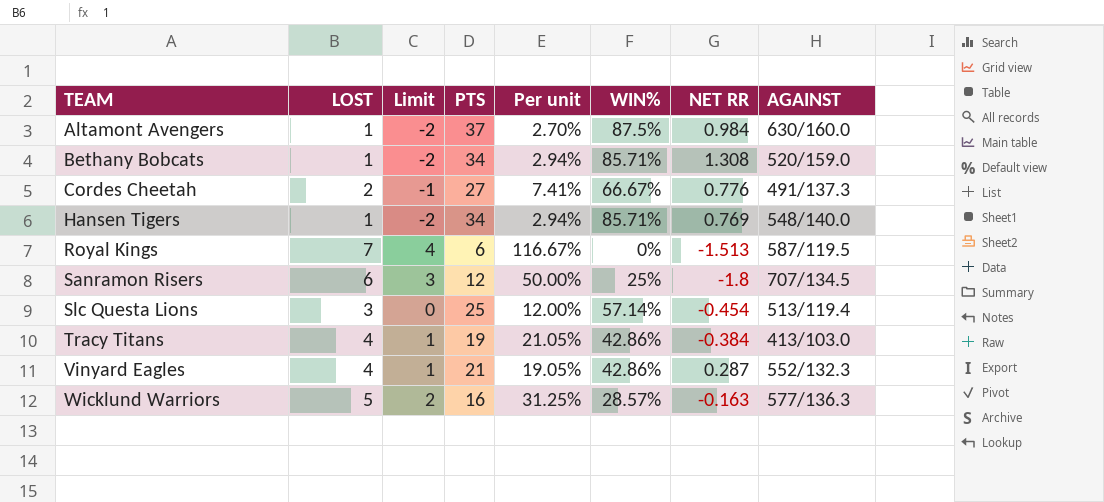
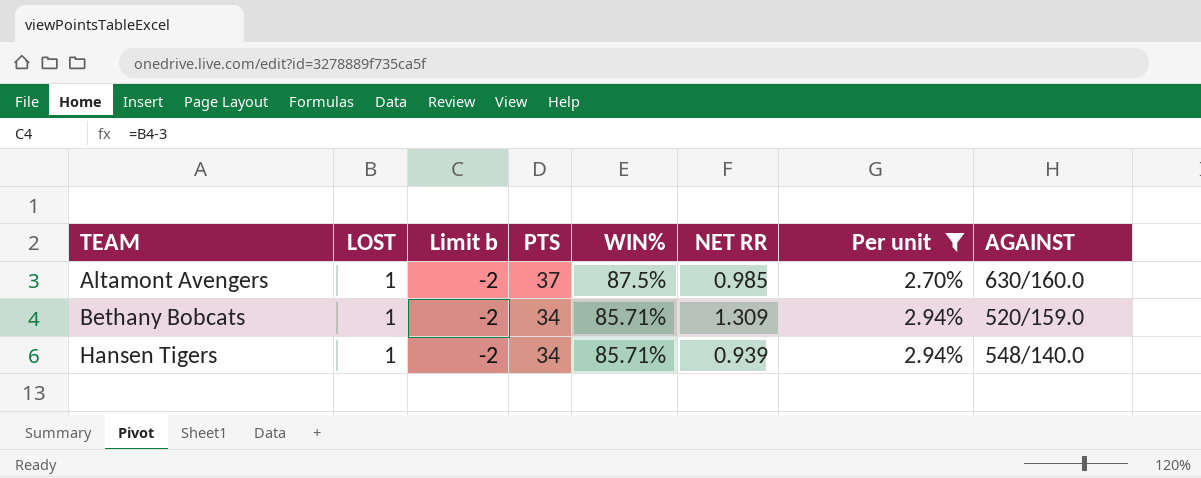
filter: none -> Per unit <= 2.94%
column name: Limit -> Limit b
column Per unit | position: 5 -> 7
Altamont Avengers | NET RR: 0.984 -> 0.985
Bethany Bobcats | NET RR: 1.308 -> 1.309
Hansen Tigers | NET RR: 0.769 -> 0.939

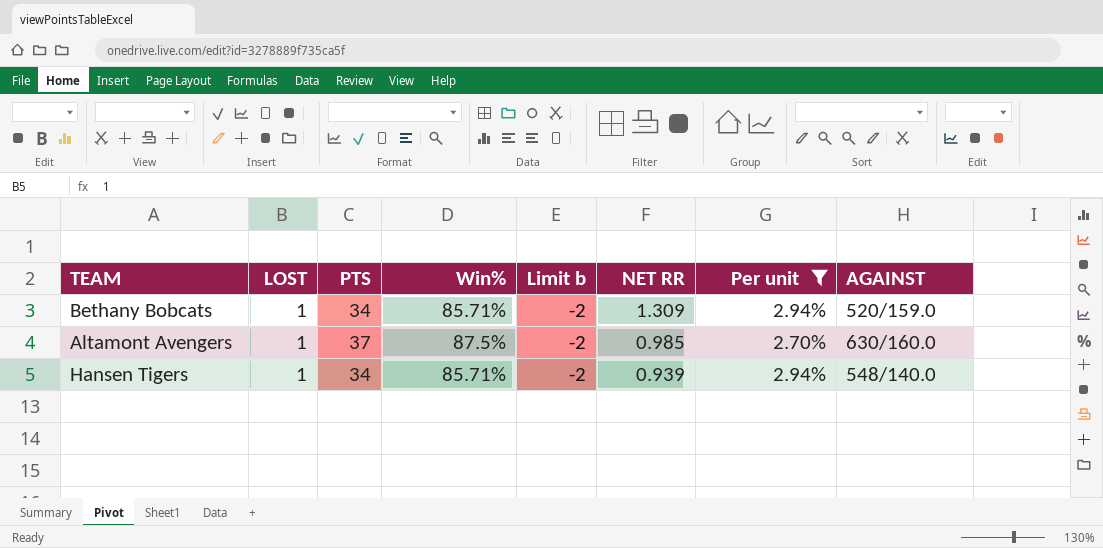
row order: TEAM ascending -> NET RR descending
column name: WIN% -> Win%
column Limit b | position: 3 -> 5

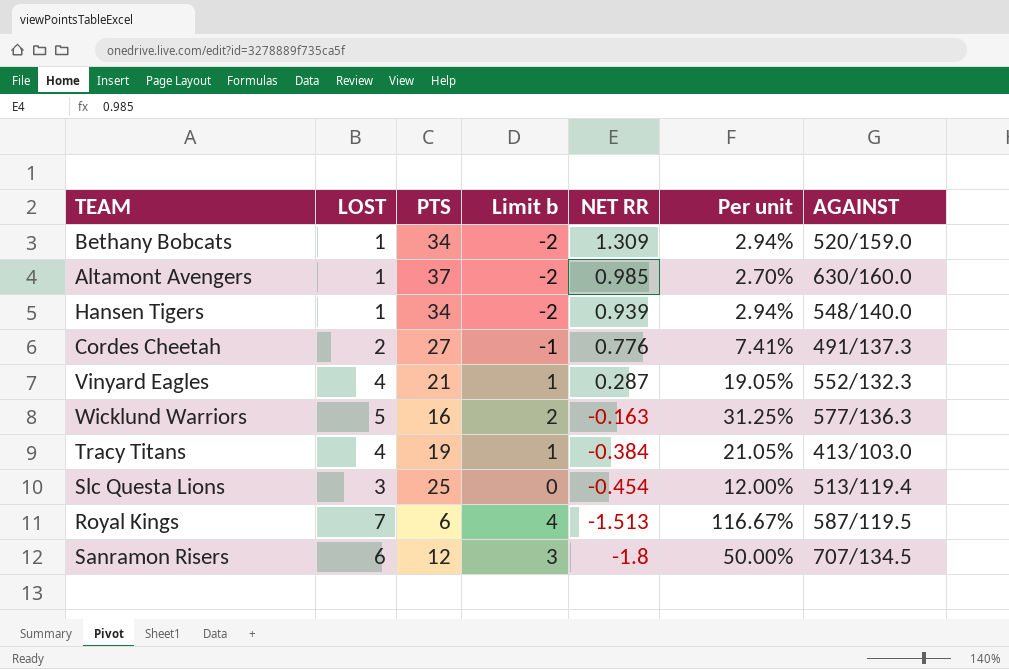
filter: Per unit <= 2.94% -> none
column Win% | position: 4 -> none

